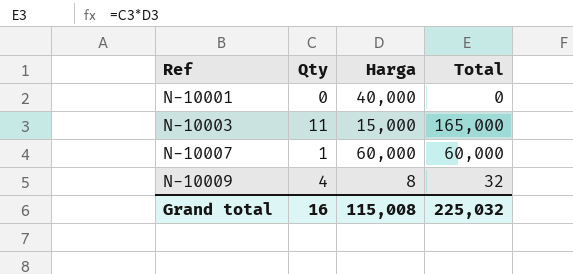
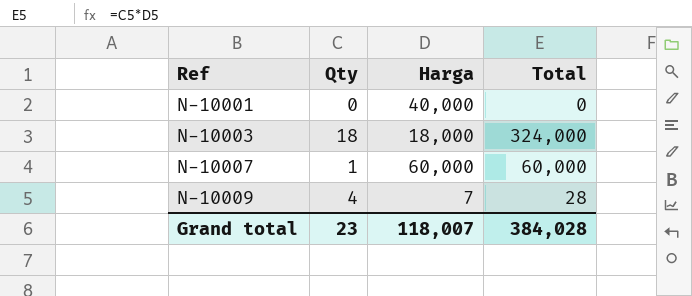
N-10003 | Qty: 11 -> 18
N-10003 | Harga: 15,000 -> 18,000
N-10003 | Total: 165,000 -> 324,000
N-10009 | Harga: 8 -> 7
N-10009 | Total: 32 -> 28
Grand total | Qty: 16 -> 23
Grand total | Harga: 115,008 -> 118,007
Grand total | Total: 225,032 -> 384,028

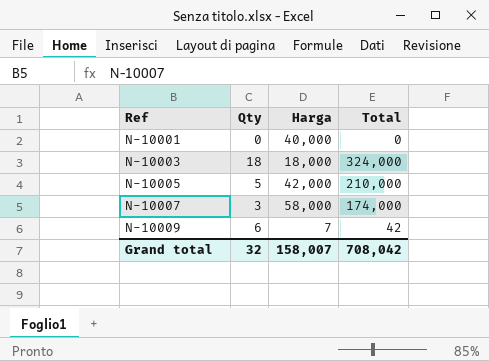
row N-10005: none -> 5 | 42,000 | 210,000
N-10007 | Qty: 1 -> 3
N-10007 | Harga: 60,000 -> 58,000
N-10007 | Total: 60,000 -> 174,000
N-10009 | Qty: 4 -> 6
N-10009 | Total: 28 -> 42
Grand total | Qty: 23 -> 32
Grand total | Harga: 118,007 -> 158,007
Grand total | Total: 384,028 -> 708,042

